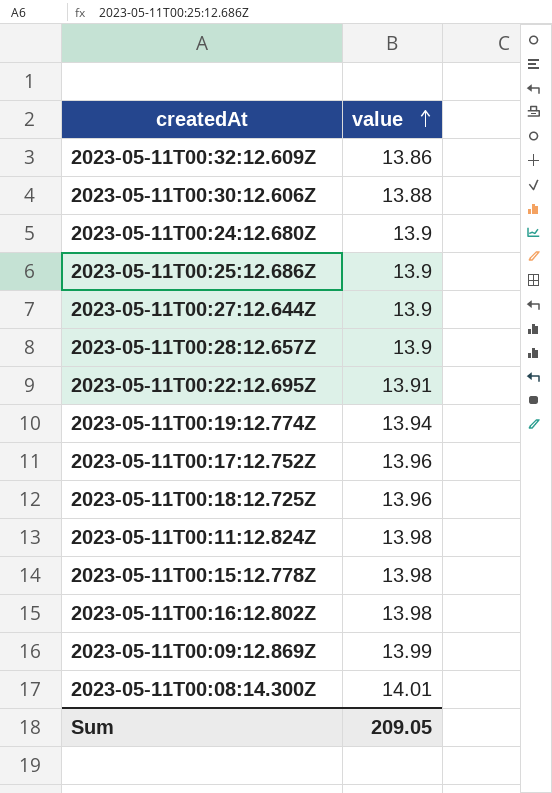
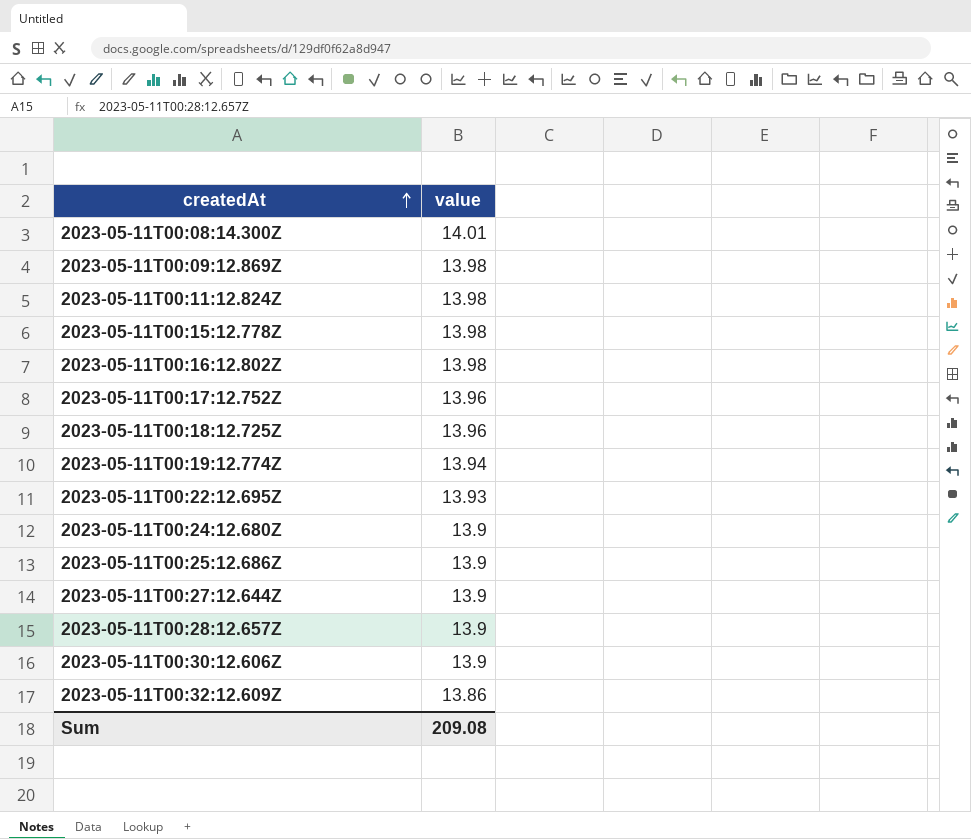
row order: value ascending -> createdAt ascending
2023-05-11T00:09:12.869Z | value: 13.99 -> 13.98
2023-05-11T00:22:12.695Z | value: 13.91 -> 13.93
2023-05-11T00:30:12.606Z | value: 13.88 -> 13.9
Sum | value: 209.05 -> 209.08

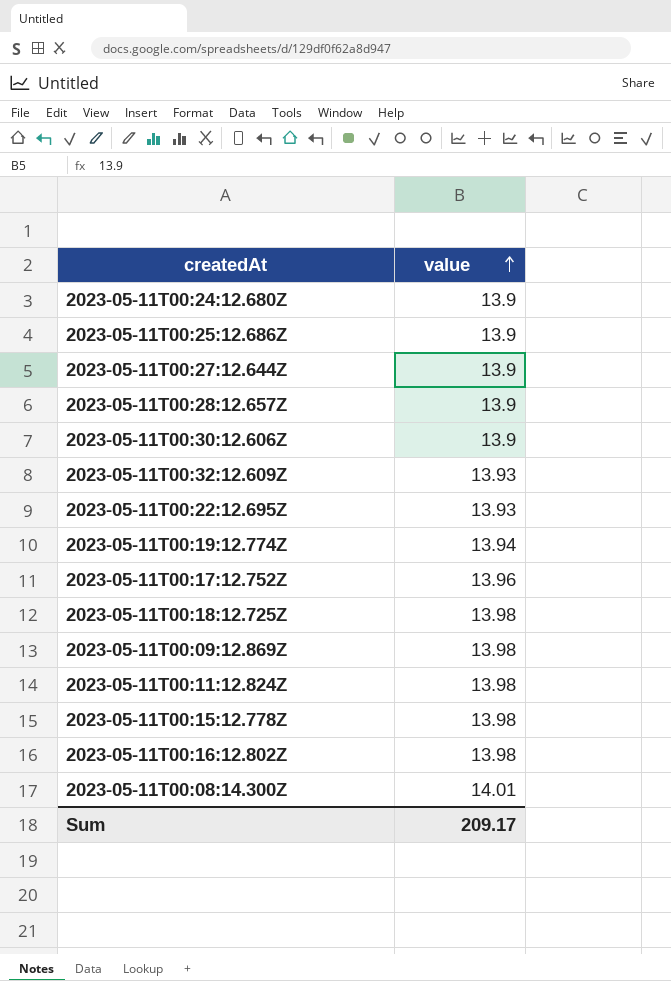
row order: createdAt ascending -> value ascending
2023-05-11T00:32:12.609Z | value: 13.86 -> 13.93
2023-05-11T00:18:12.725Z | value: 13.96 -> 13.98
Sum | value: 209.08 -> 209.17

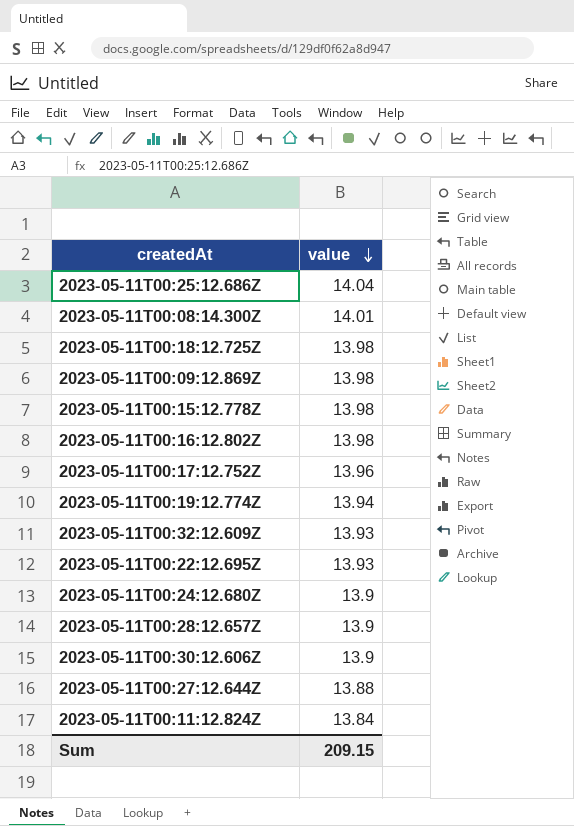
row order: value ascending -> value descending
2023-05-11T00:25:12.686Z | value: 13.9 -> 14.04
2023-05-11T00:27:12.644Z | value: 13.9 -> 13.88
2023-05-11T00:11:12.824Z | value: 13.98 -> 13.84
Sum | value: 209.17 -> 209.15

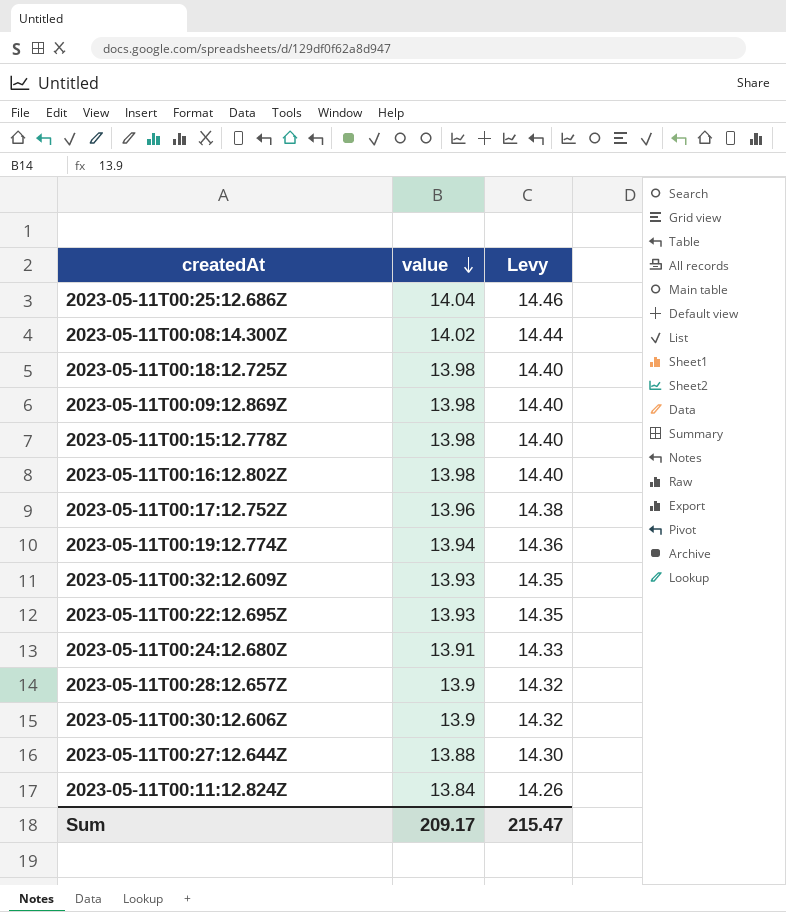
column Levy | formula: none -> [value] * 1.03
2023-05-11T00:08:14.300Z | value: 14.01 -> 14.02
2023-05-11T00:24:12.680Z | value: 13.9 -> 13.91
Sum | value: 209.15 -> 209.17

